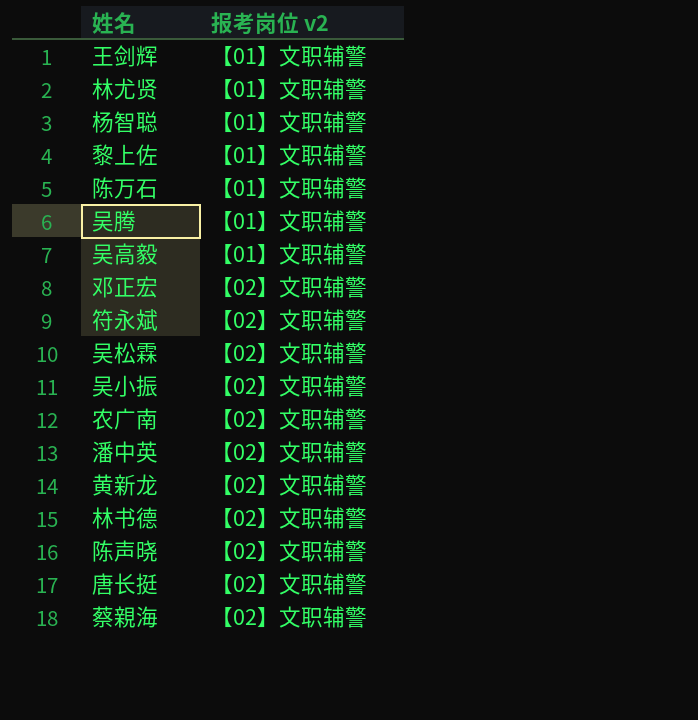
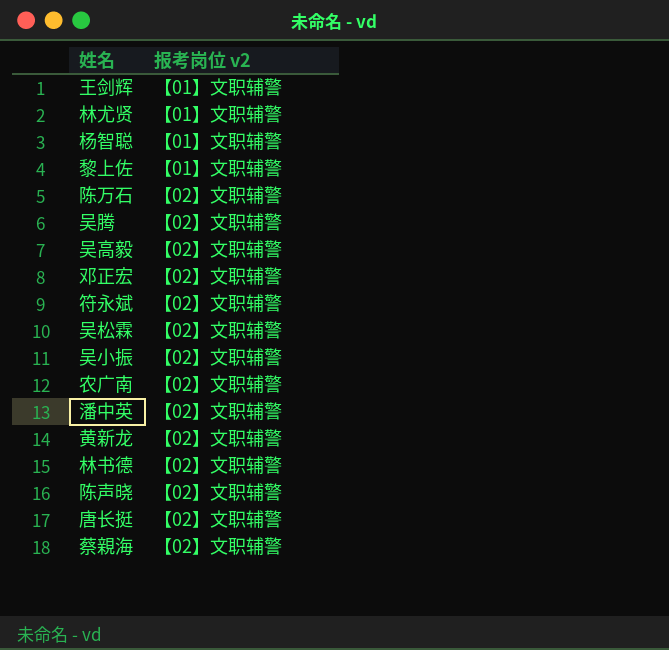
陈万石 | 报考岗位 v2: 【01】文职辅警 -> 【02】文职辅警
吴腾 | 报考岗位 v2: 【01】文职辅警 -> 【02】文职辅警
吴高毅 | 报考岗位 v2: 【01】文职辅警 -> 【02】文职辅警

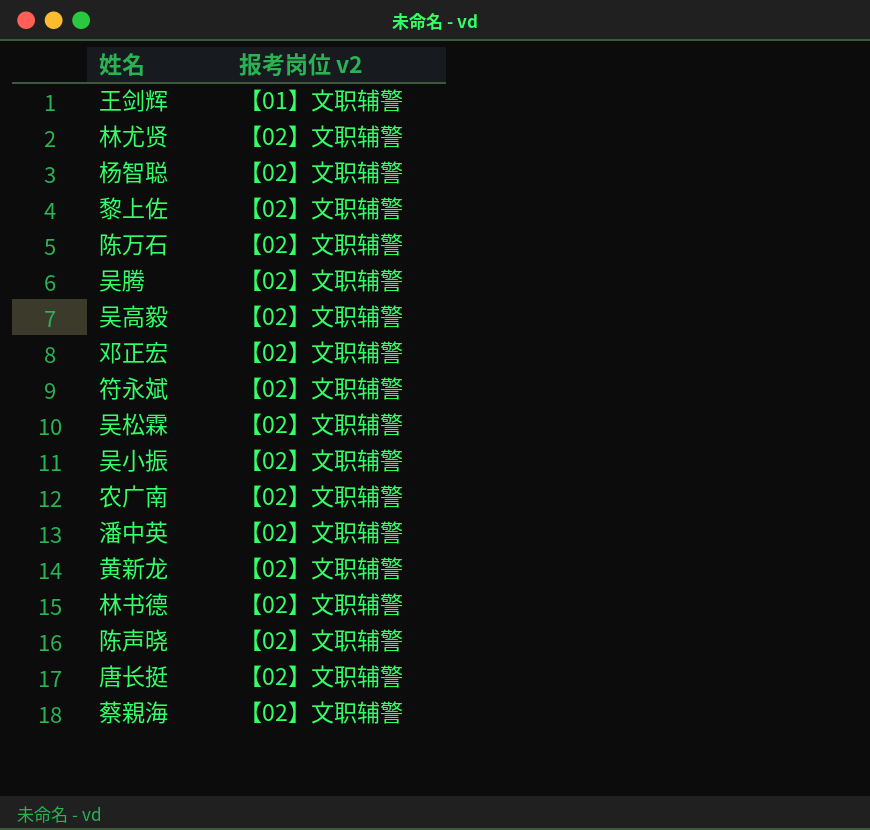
林尤贤 | 报考岗位 v2: 【01】文职辅警 -> 【02】文职辅警
杨智聪 | 报考岗位 v2: 【01】文职辅警 -> 【02】文职辅警
黎上佐 | 报考岗位 v2: 【01】文职辅警 -> 【02】文职辅警

